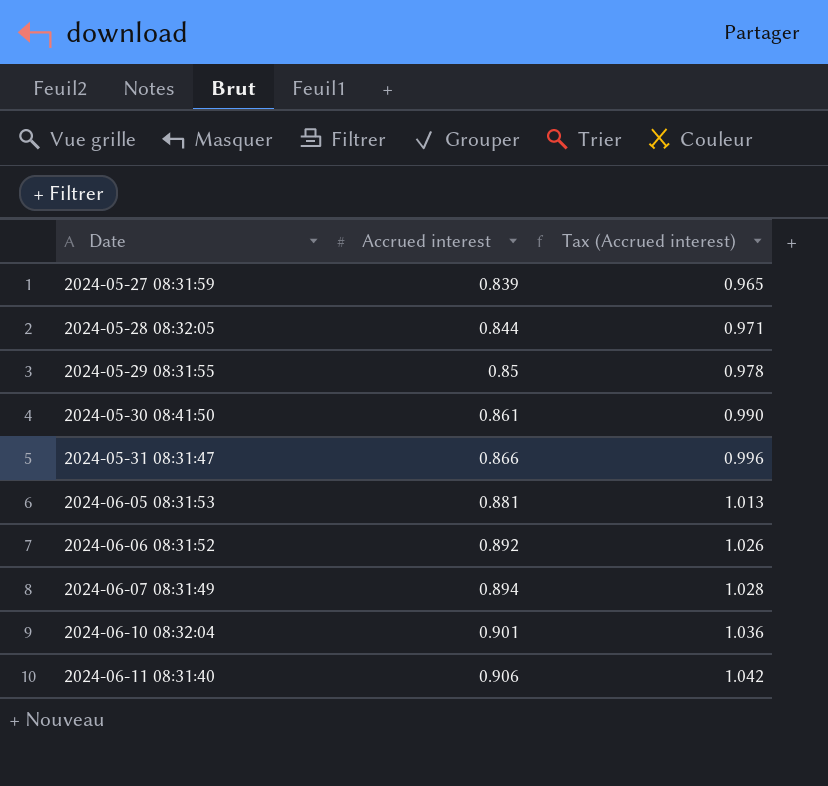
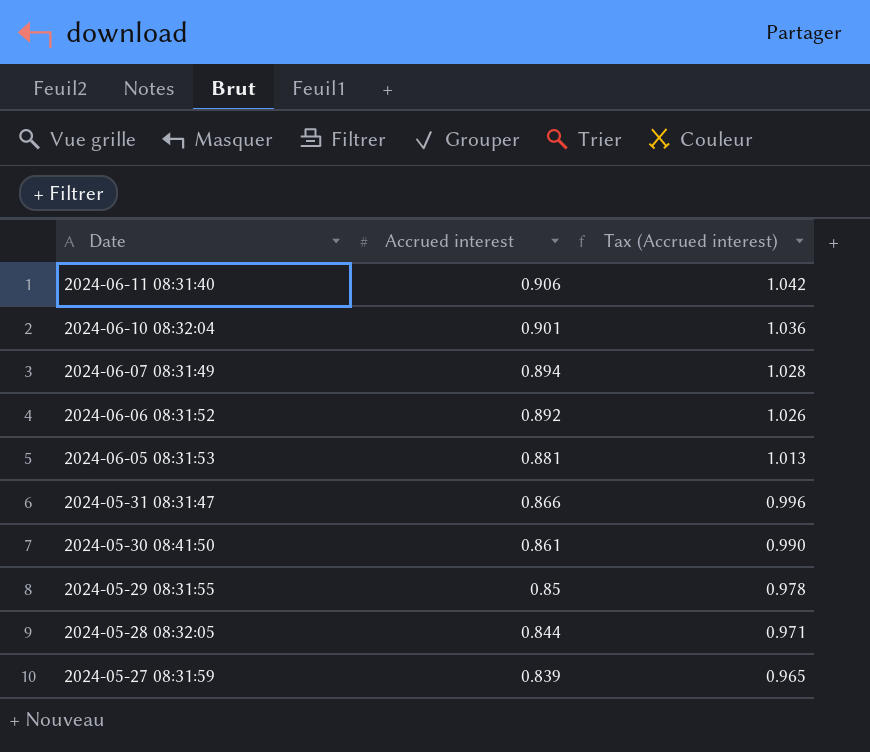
row order: Date ascending -> Date descending

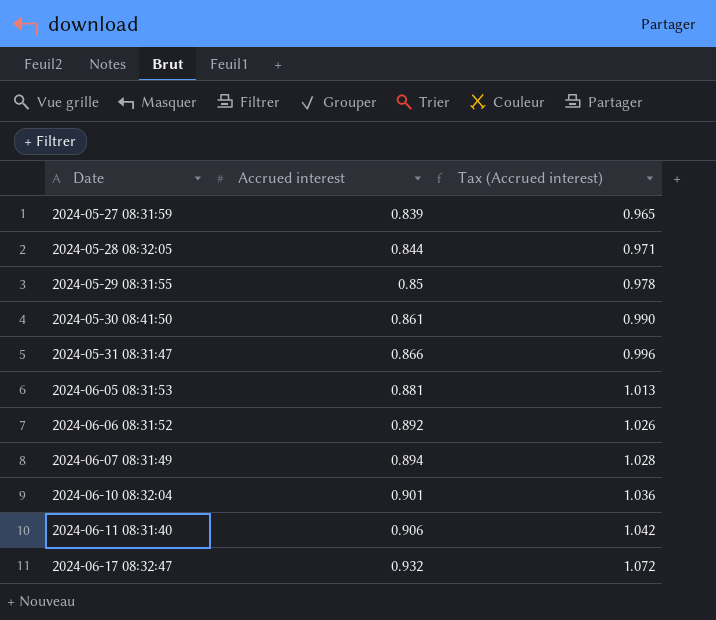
row order: Date descending -> Date ascending
row 2024-06-17 08:32:47: none -> 0.932 | 1.072

